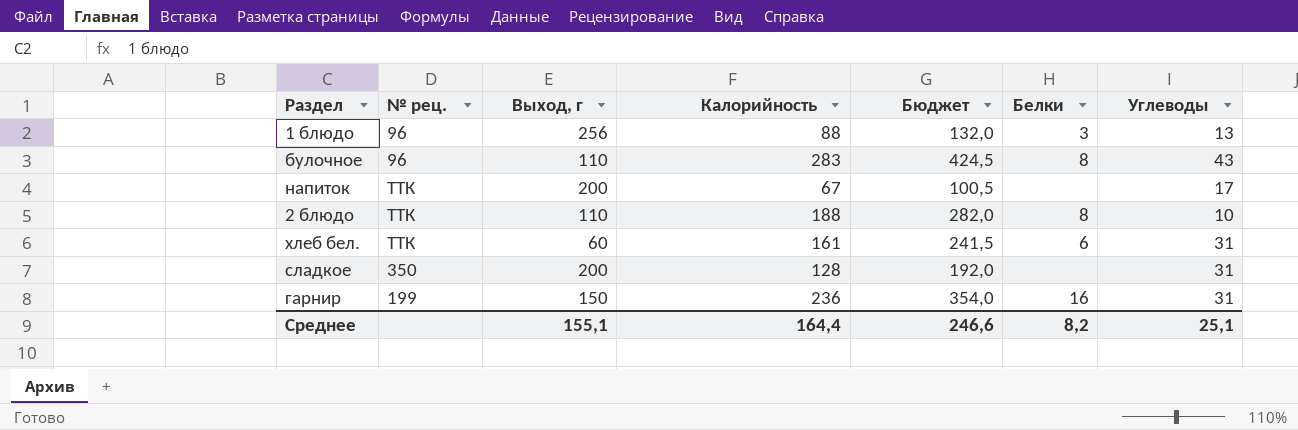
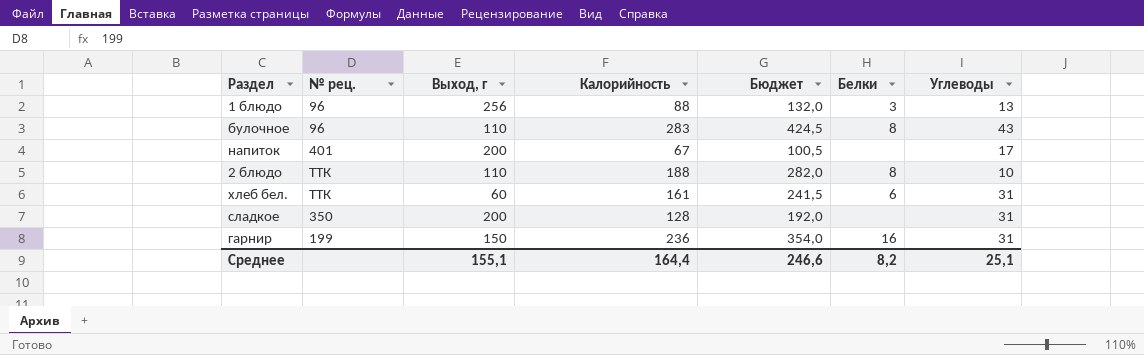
напиток | № рец.: ТТК -> 401

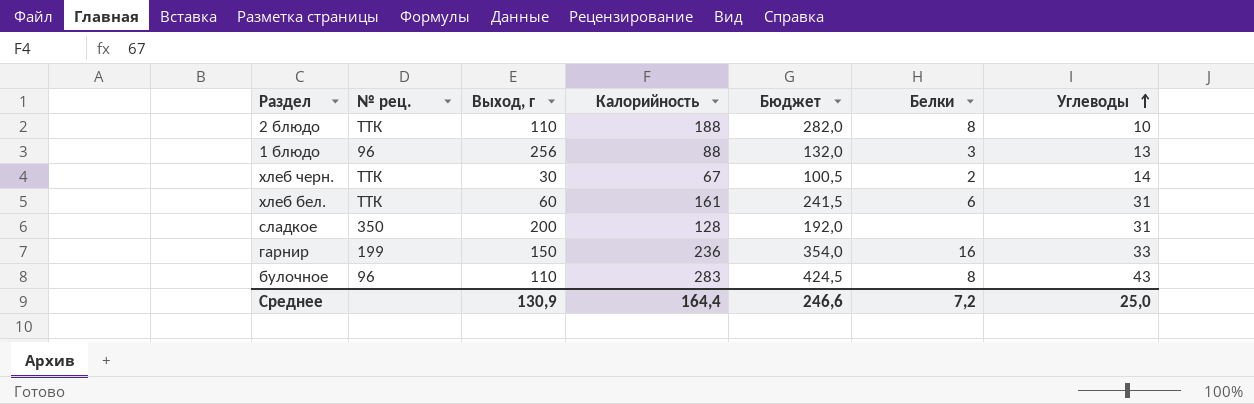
row order: none -> Углеводы ascending
row напиток: 401 | 200 | 67 | 100,5 | none | 17 -> none
row хлеб черн.: none -> ТТК | 30 | 67 | 100,5 | 2 | 14
гарнир | Углеводы: 31 -> 33
Среднее | Выход, г: 155,1 -> 130,9
Среднее | Белки: 8,2 -> 7,2
Среднее | Углеводы: 25,1 -> 25,0

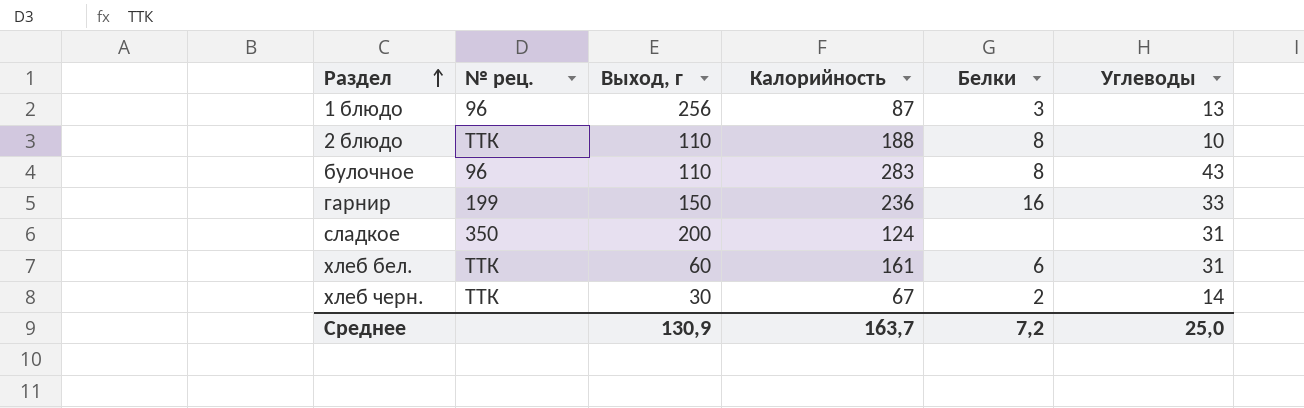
row order: Углеводы ascending -> Раздел ascending
column Бюджет | formula: [Калорийность] * 1,5 -> none
1 блюдо | Калорийность: 88 -> 87
сладкое | Калорийность: 128 -> 124
Среднее | Калорийность: 164,4 -> 163,7

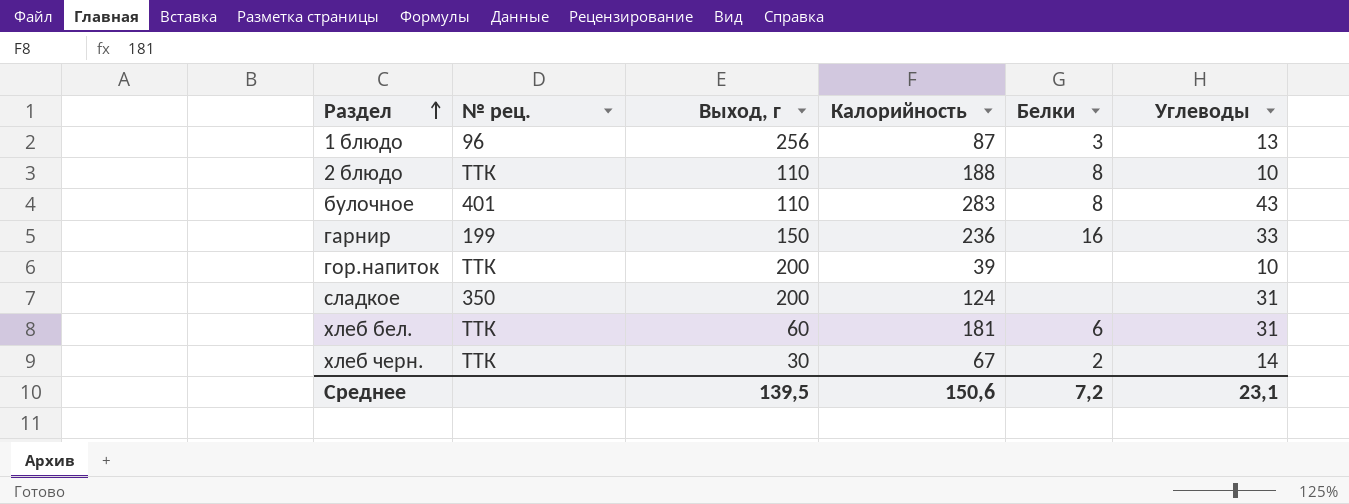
булочное | № рец.: 96 -> 401
row гор.напиток: none -> ТТК | 200 | 39 | none | 10
хлеб бел. | Калорийность: 161 -> 181
Среднее | Выход, г: 130,9 -> 139,5
Среднее | Калорийность: 163,7 -> 150,6
Среднее | Углеводы: 25,0 -> 23,1

